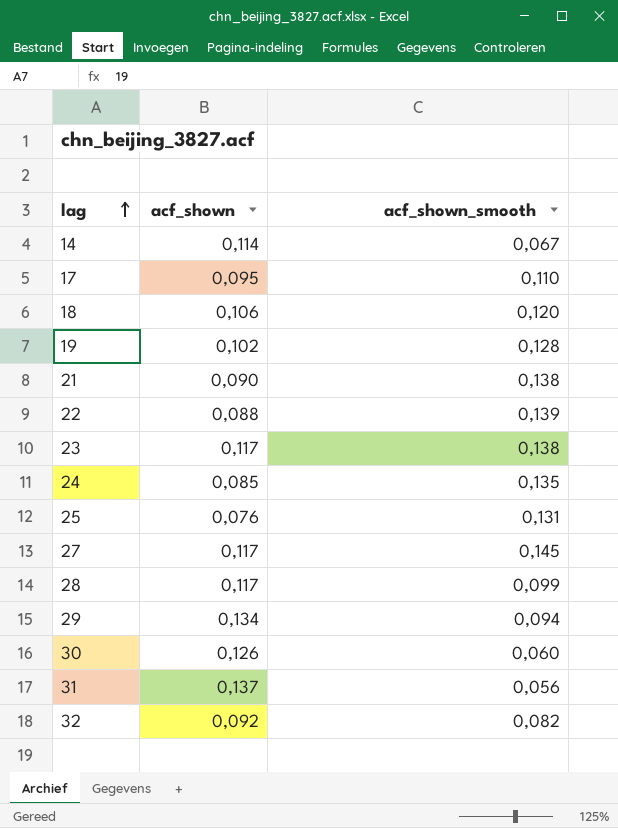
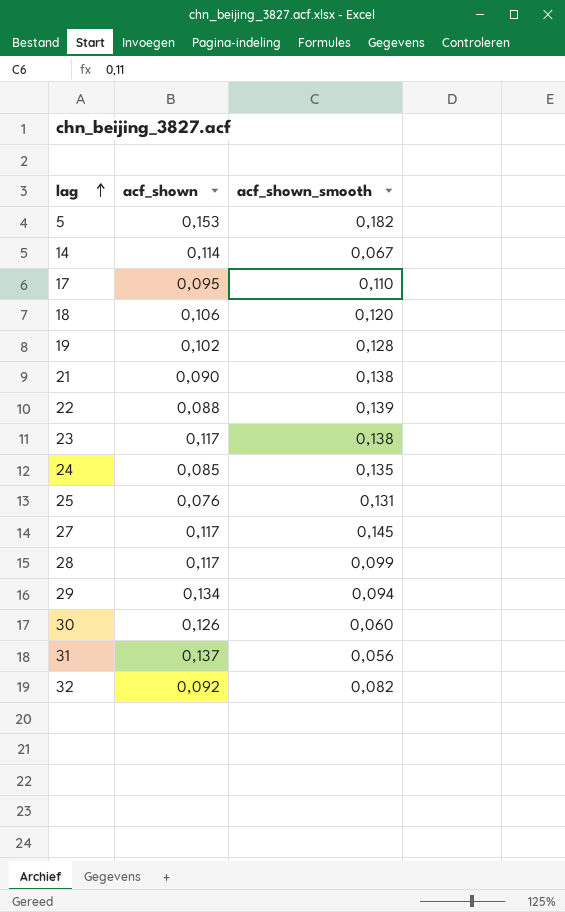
row 5: none -> 0,153 | 0,182

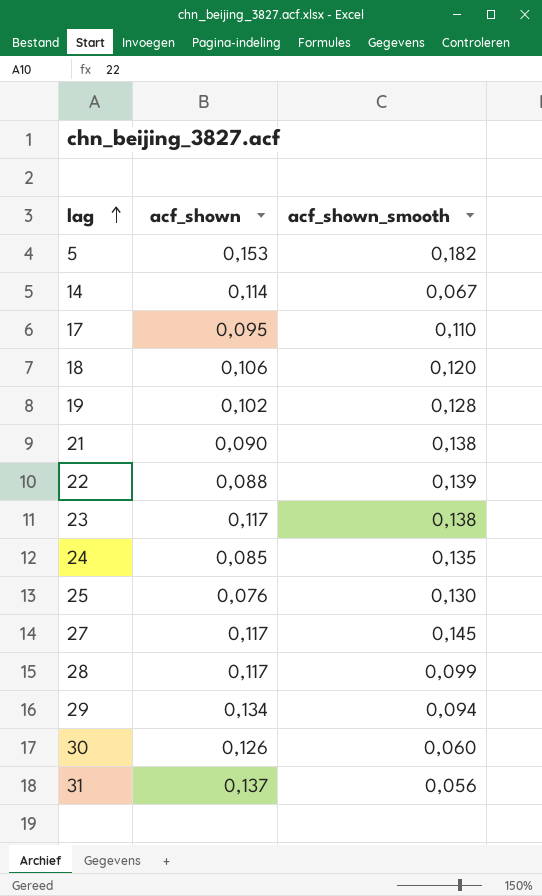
row 32: 0,092 | 0,082 -> none
25 | acf_shown_smooth: 0,131 -> 0,130

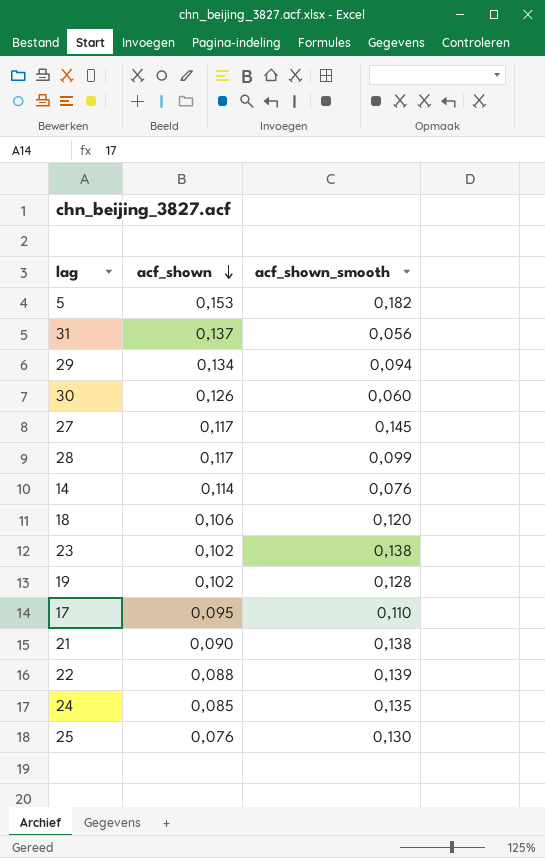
row order: lag ascending -> acf_shown descending
14 | acf_shown_smooth: 0,067 -> 0,076
23 | acf_shown: 0,117 -> 0,102

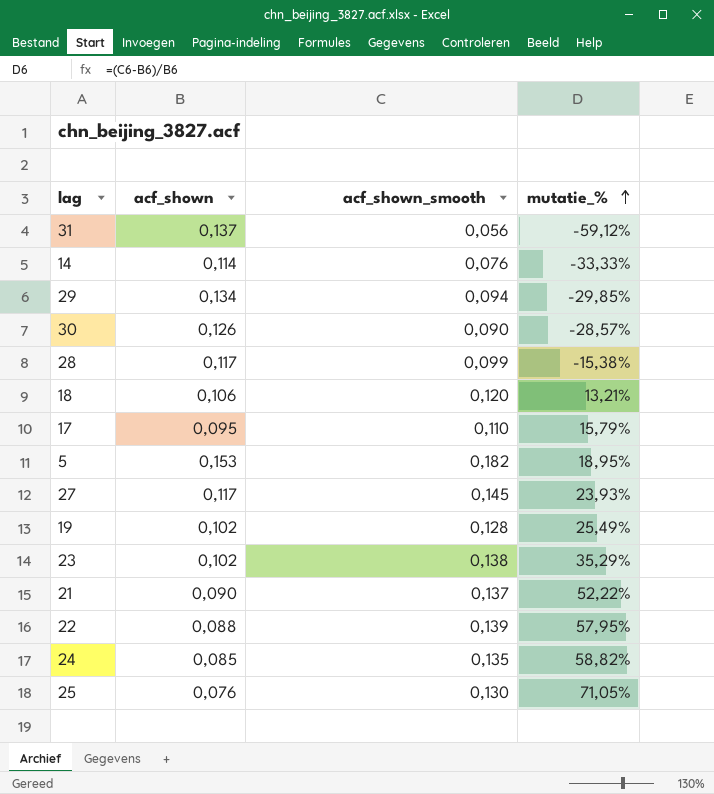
row order: acf_shown descending -> mutatie_% ascending
column mutatie_% | formula: none -> ([acf_shown_smooth] - [acf_shown]) / [acf_shown]
30 | acf_shown_smooth: 0,060 -> 0,090
21 | acf_shown_smooth: 0,138 -> 0,137

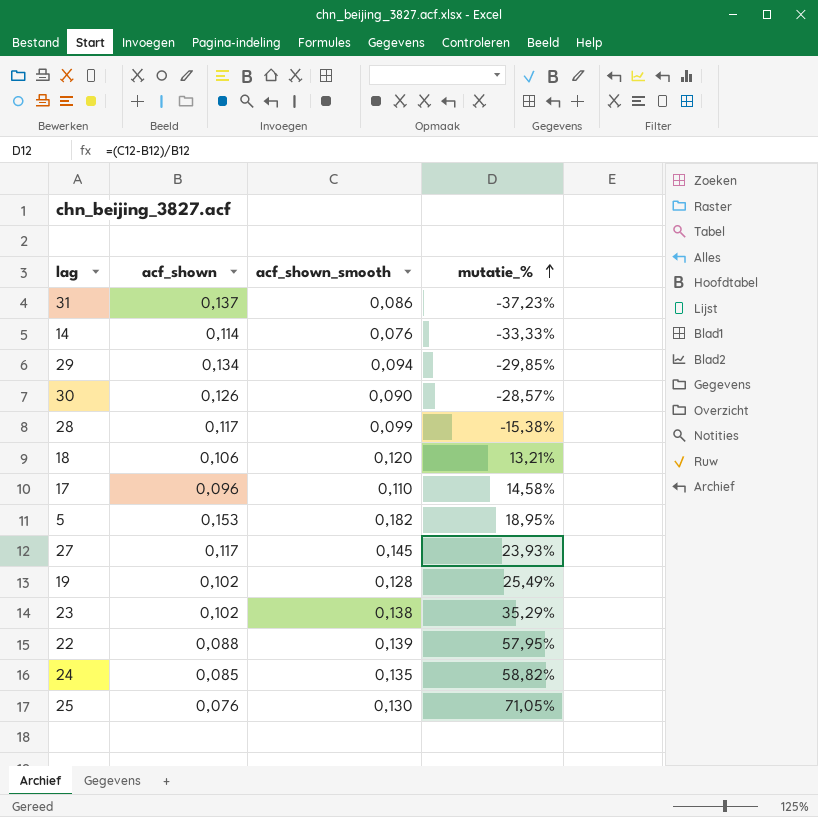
row 21: 0,090 | 0,137 | 52,22% -> none
31 | acf_shown_smooth: 0,056 -> 0,086
31 | mutatie_%: -59,12% -> -37,23%
17 | acf_shown: 0,095 -> 0,096
17 | mutatie_%: 15,79% -> 14,58%

